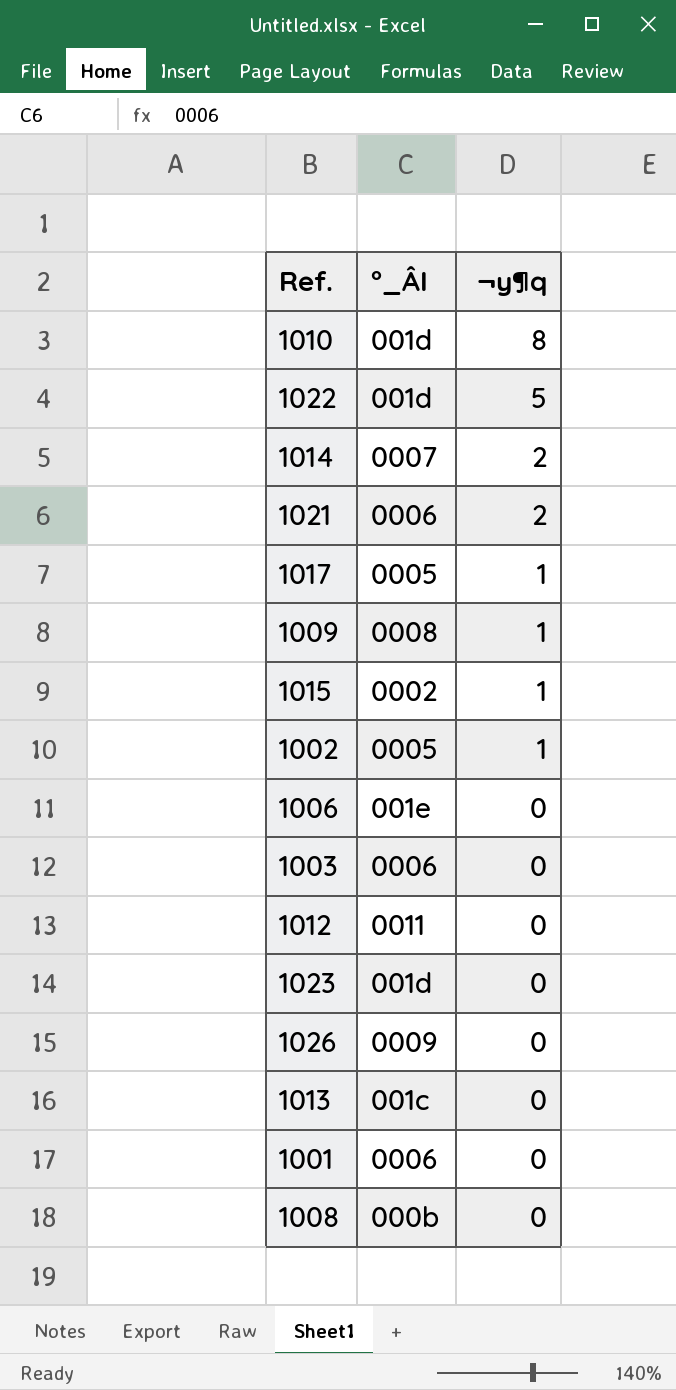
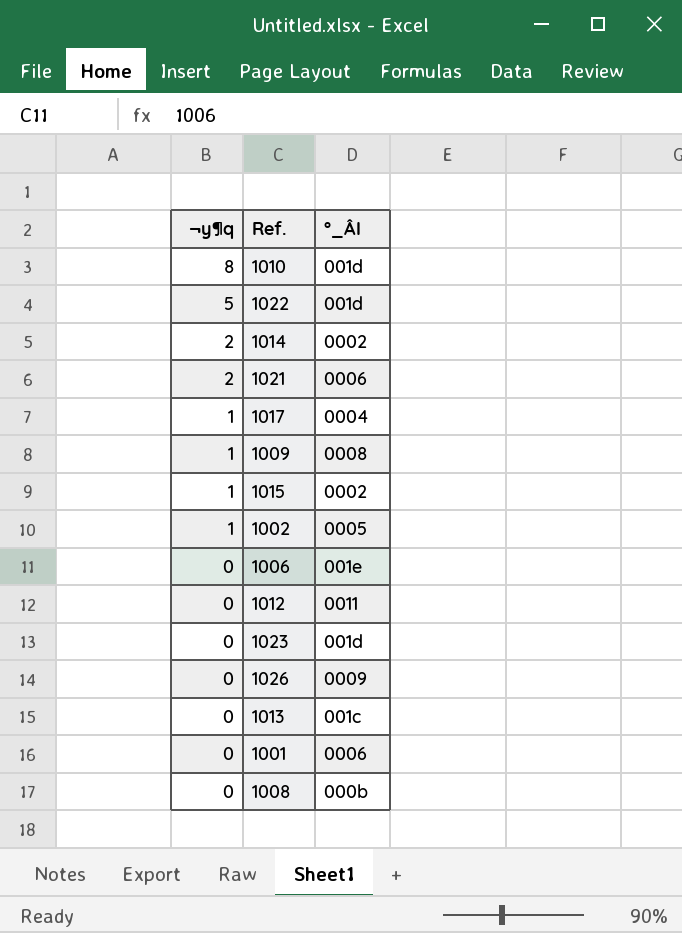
column ¬y¶q | position: 3 -> 1
row 1003: 0006 | 0 -> none
1014 | °_ÂI: 0007 -> 0002
1017 | °_ÂI: 0005 -> 0004

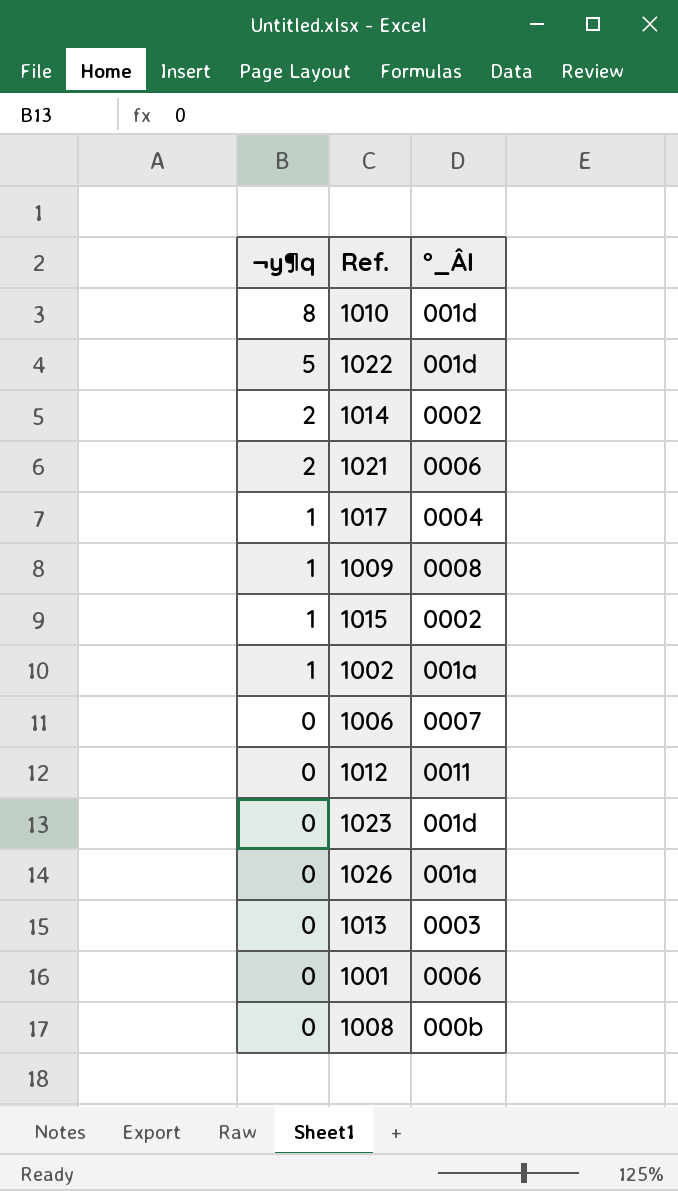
1002 | °_ÂI: 0005 -> 001a
1006 | °_ÂI: 001e -> 0007
1026 | °_ÂI: 0009 -> 001a
1013 | °_ÂI: 001c -> 0003

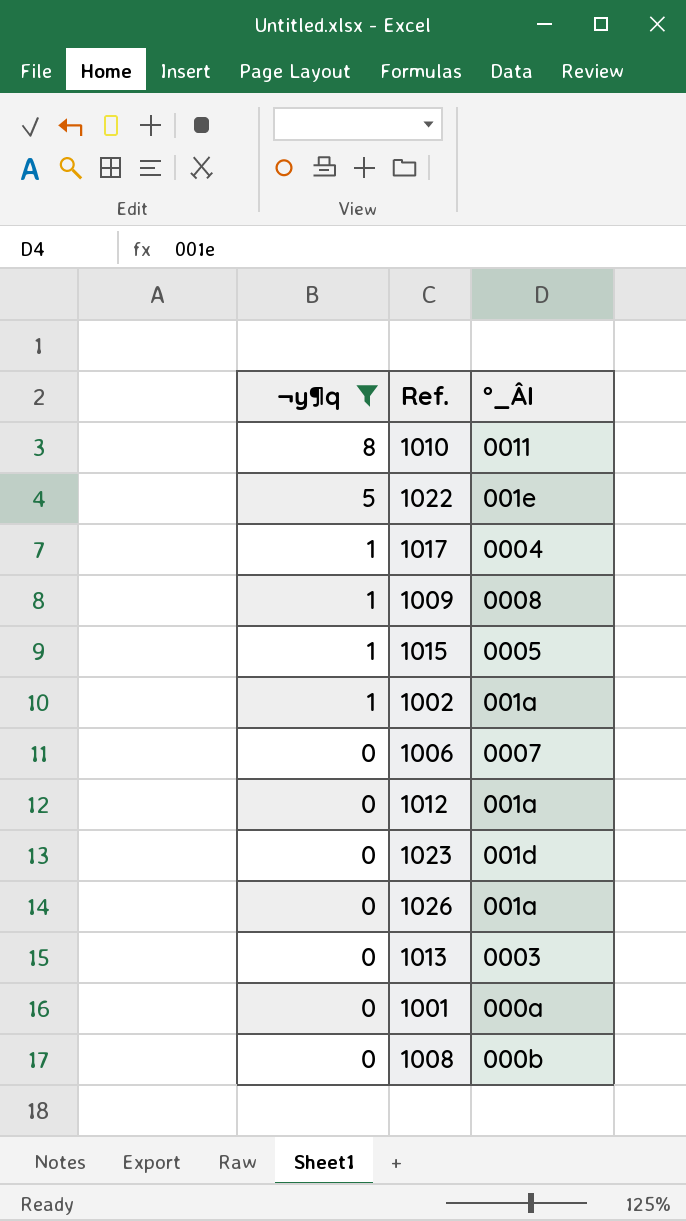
filter: none -> ¬y¶q != 2
1010 | °_ÂI: 001d -> 0011
1022 | °_ÂI: 001d -> 001e
1015 | °_ÂI: 0002 -> 0005
1012 | °_ÂI: 0011 -> 001a
1001 | °_ÂI: 0006 -> 000a

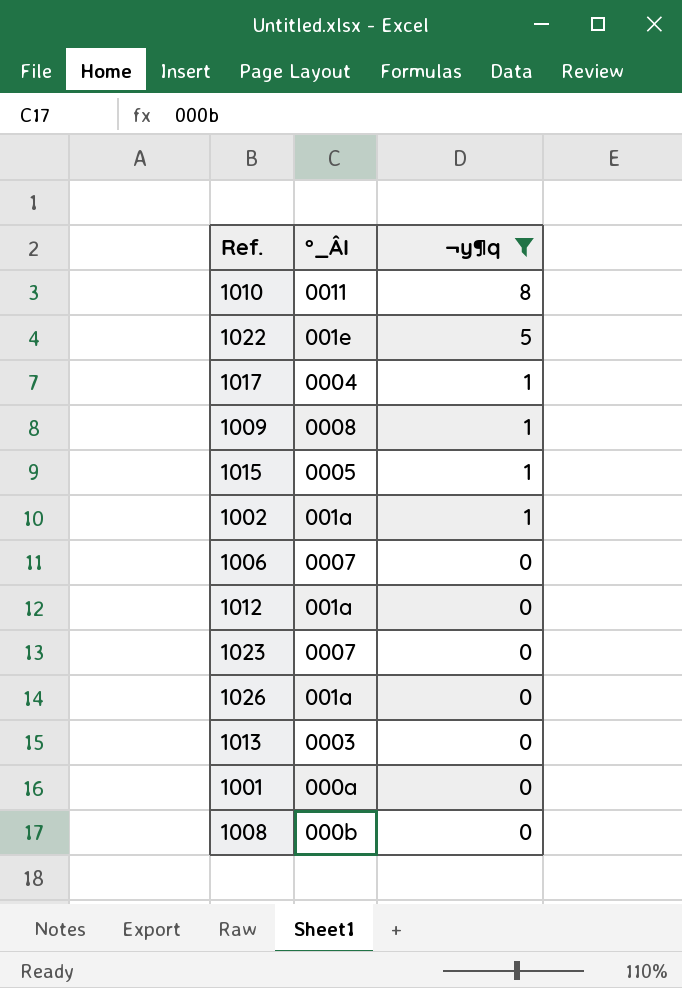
column ¬y¶q | position: 1 -> 3
1023 | °_ÂI: 001d -> 0007

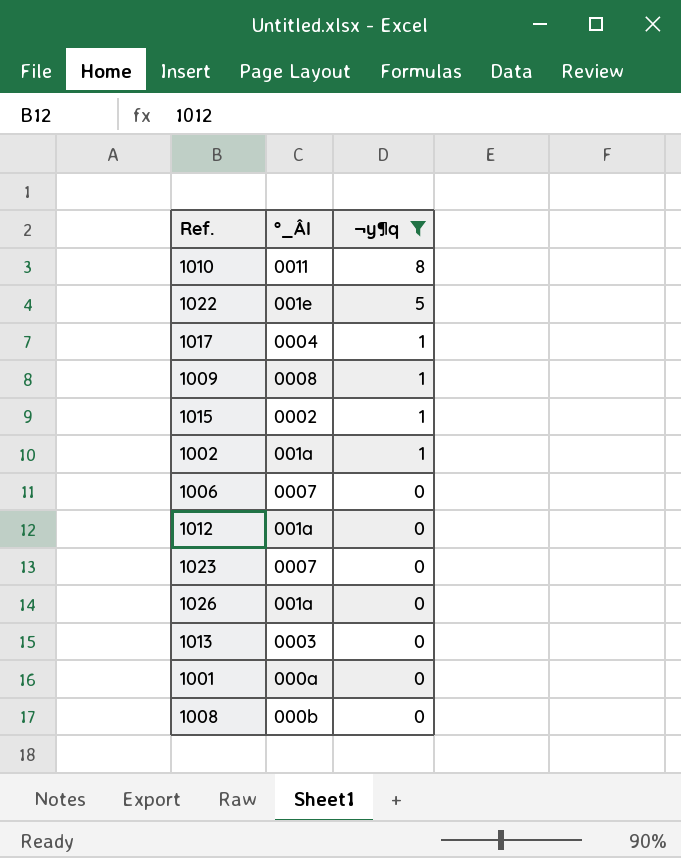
1015 | °_ÂI: 0005 -> 0002

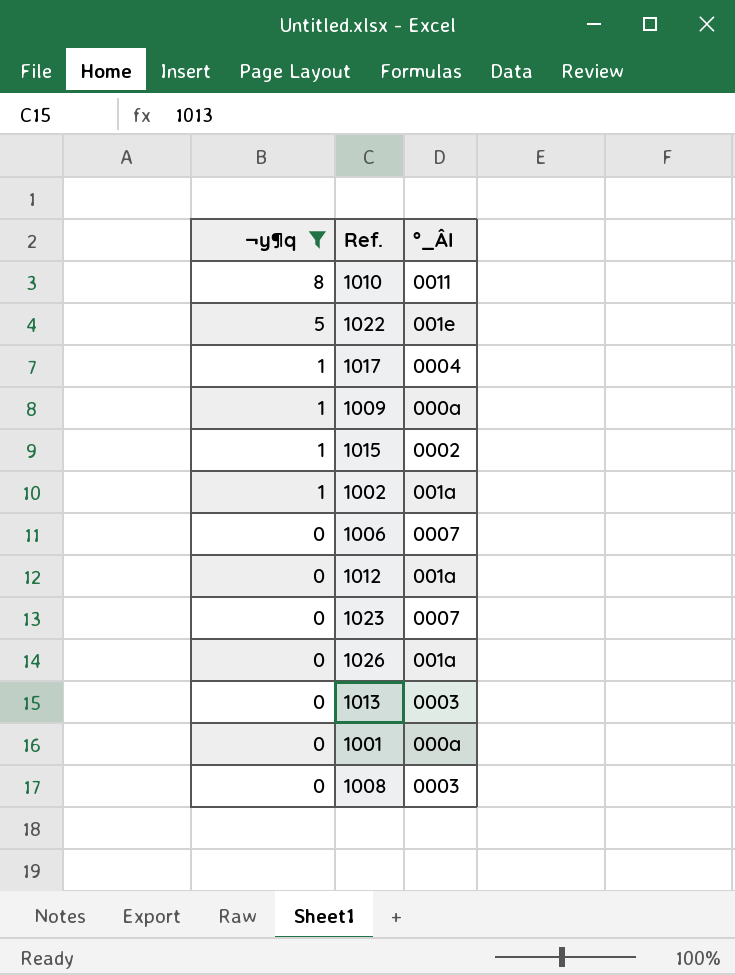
column ¬y¶q | position: 3 -> 1
1009 | °_ÂI: 0008 -> 000a
1008 | °_ÂI: 000b -> 0003

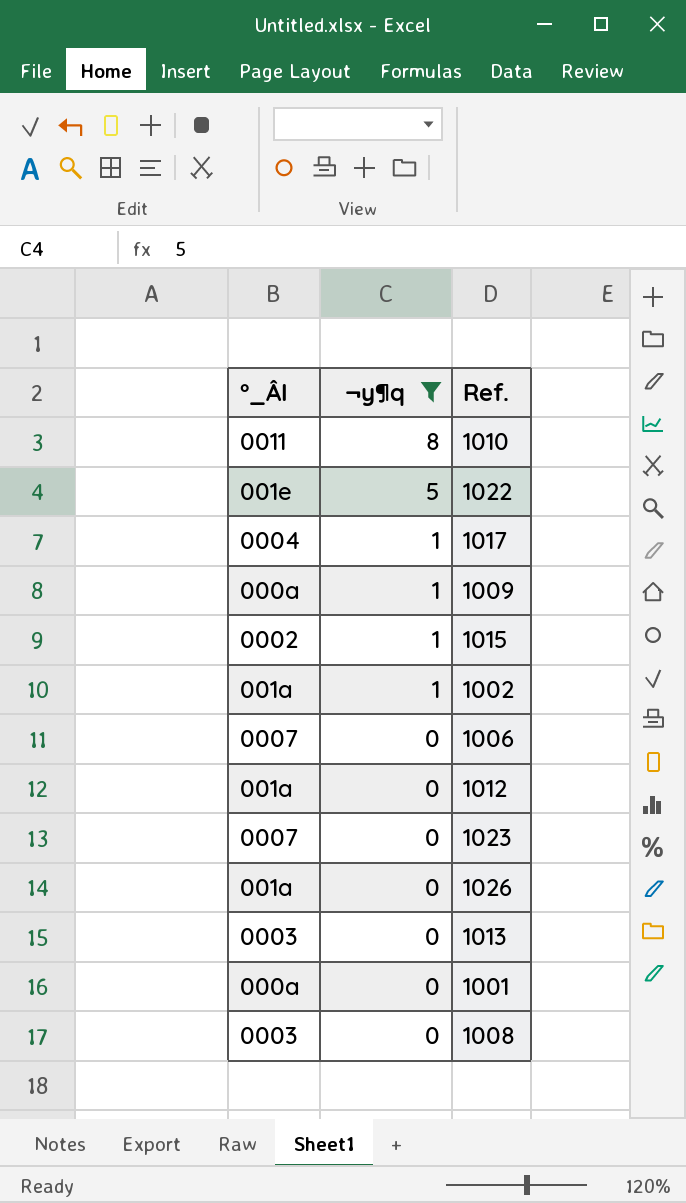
column °_ÂI | position: 3 -> 1

